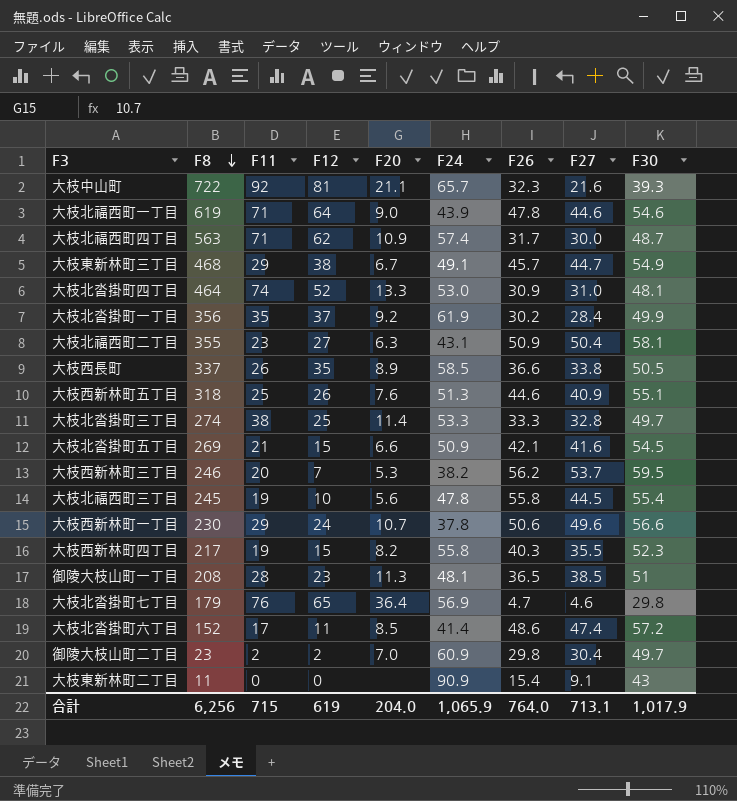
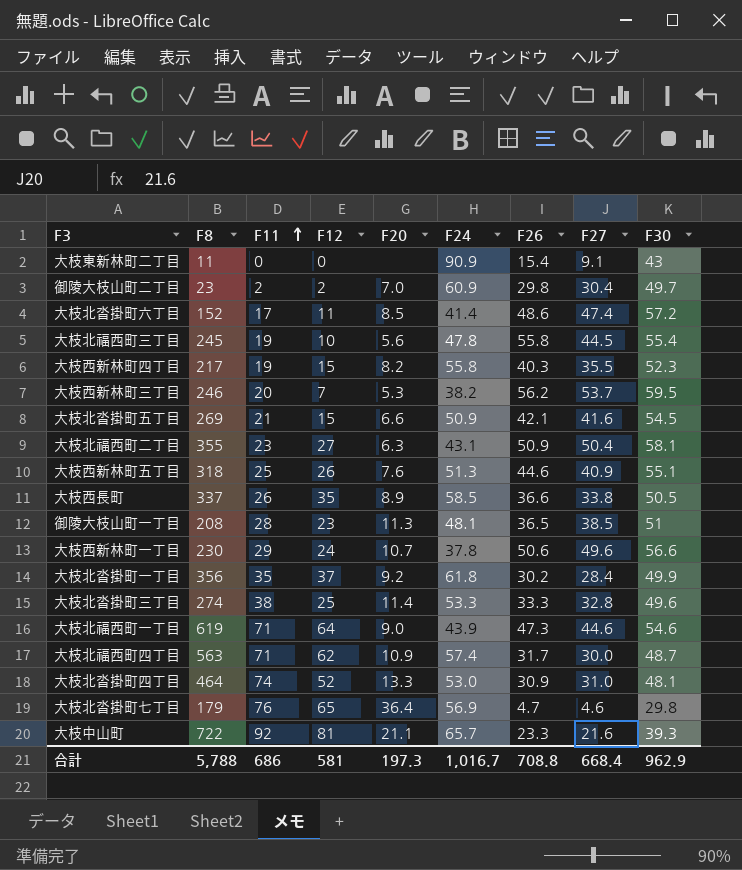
row order: F8 descending -> F11 ascending
row 大枝東新林町三丁目: 468 | 29 | 38 | 6.7 | 49.1 | 45.7 | 44.7 | 54.9 -> none
大枝北沓掛町一丁目 | F24: 61.9 -> 61.8
大枝北沓掛町三丁目 | F30: 49.7 -> 49.6
大枝北福西町一丁目 | F26: 47.8 -> 47.3
大枝中山町 | F26: 32.3 -> 23.3
合計 | F8: 6,256 -> 5,788
合計 | F11: 715 -> 686
合計 | F12: 619 -> 581
合計 | F20: 204.0 -> 197.3
合計 | F24: 1,065.9 -> 1,016.7
合計 | F26: 764.0 -> 708.8
合計 | F27: 713.1 -> 668.4
合計 | F30: 1,017.9 -> 962.9

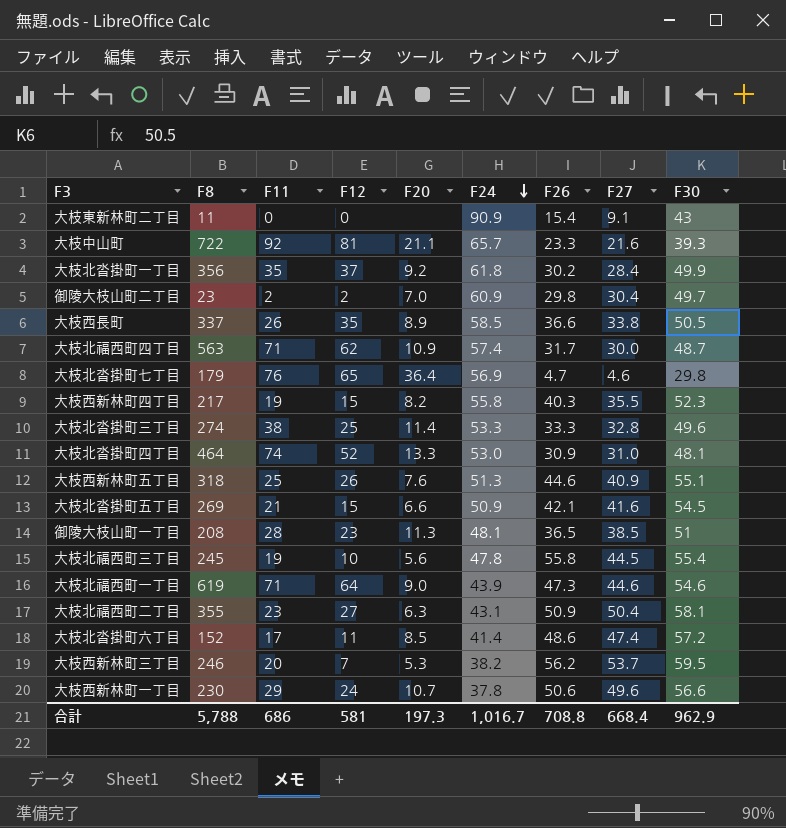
row order: F11 ascending -> F24 descending

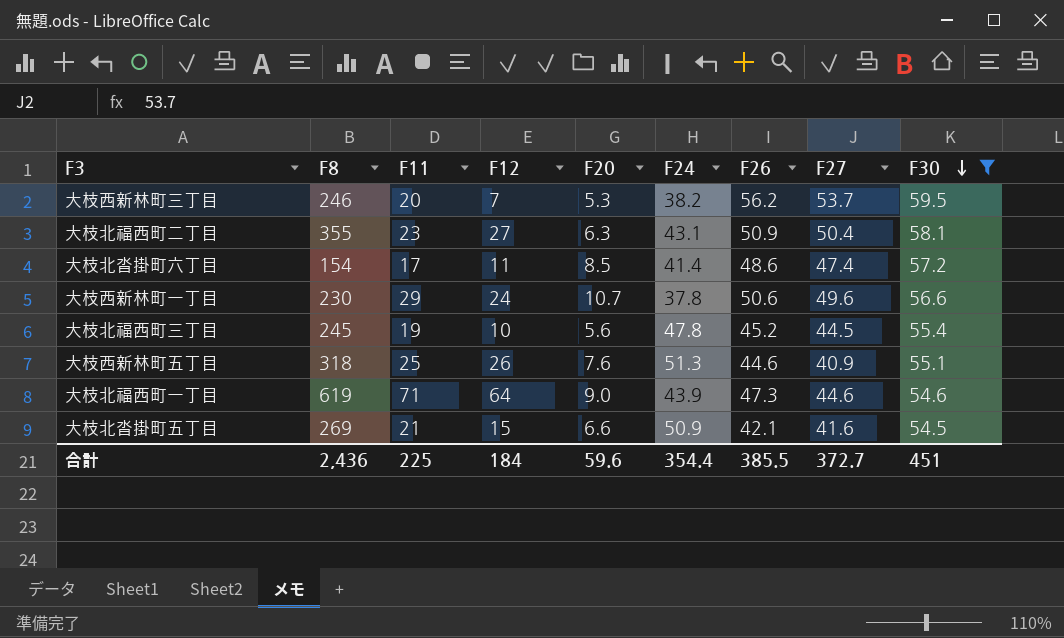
filter: none -> F30 >= 54.5
row order: F24 descending -> F30 descending
大枝北沓掛町六丁目 | F8: 152 -> 154
大枝北福西町三丁目 | F26: 55.8 -> 45.2
合計 | F8: 5,788 -> 2,436
合計 | F11: 686 -> 225
合計 | F12: 581 -> 184
合計 | F20: 197.3 -> 59.6
合計 | F24: 1,016.7 -> 354.4
合計 | F26: 708.8 -> 385.5
合計 | F27: 668.4 -> 372.7
合計 | F30: 962.9 -> 451

